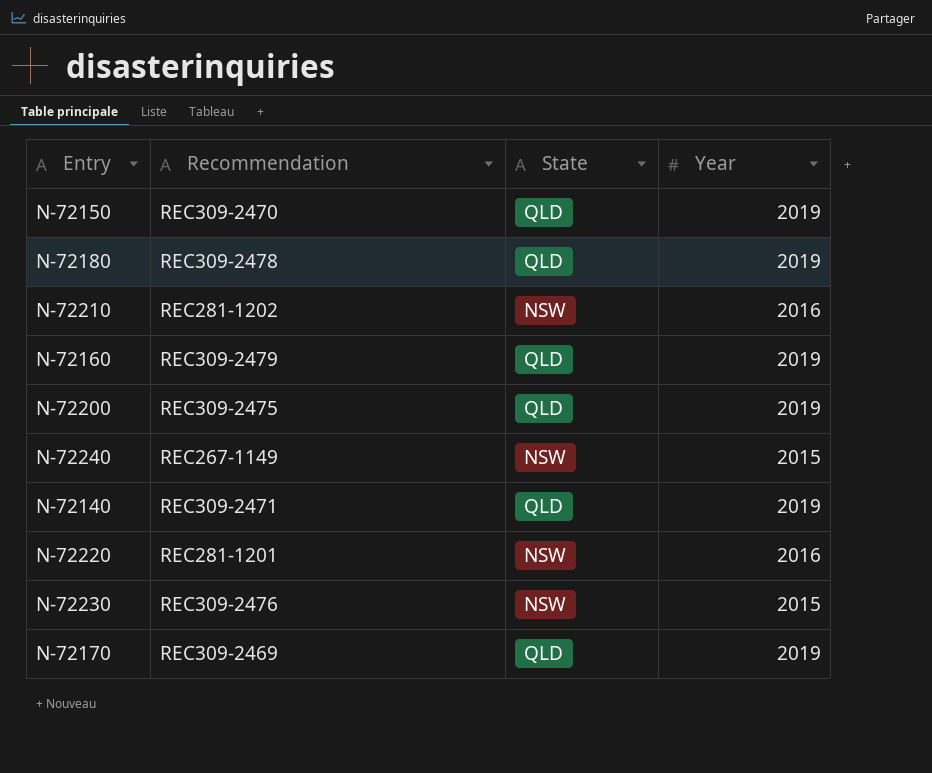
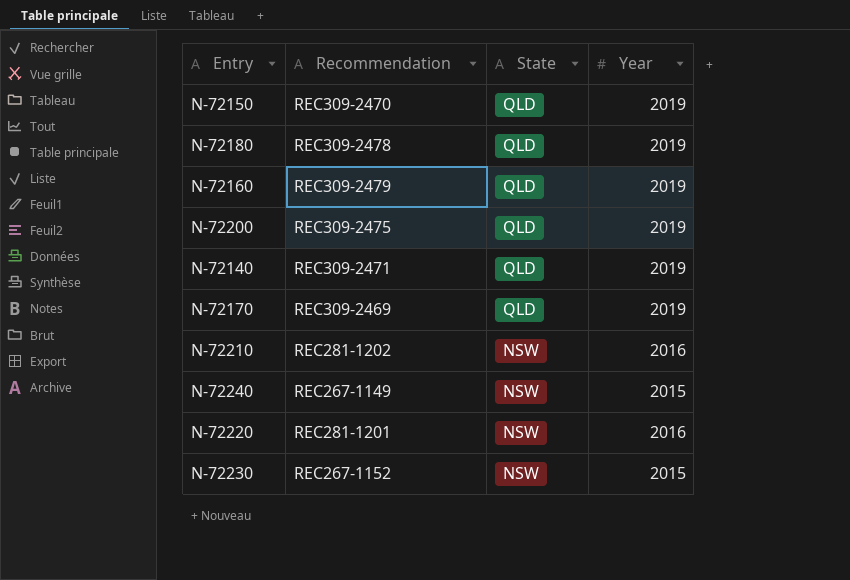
row order: none -> State descending
N-72230 | Recommendation: REC309-2476 -> REC267-1152

